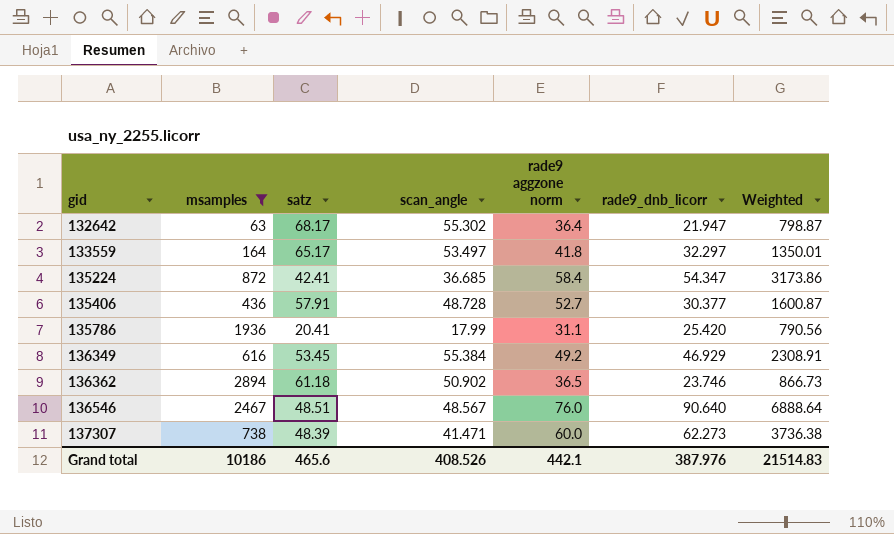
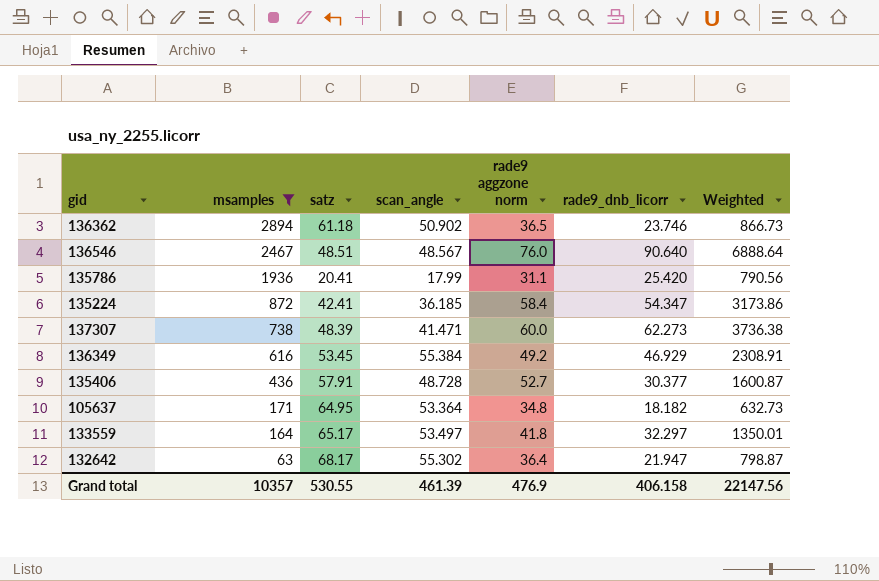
row order: gid ascending -> msamples descending
135224 | scan_angle: 36.685 -> 36.185
row 105637: none -> 171 | 64.95 | 53.364 | 34.8 | 18.182 | 632.73
Grand total | msamples: 10186 -> 10357
Grand total | satz: 465.6 -> 530.55
Grand total | scan_angle: 408.526 -> 461.39
Grand total | rade9 aggzone norm: 442.1 -> 476.9
Grand total | rade9_dnb_licorr: 387.976 -> 406.158
Grand total | Weighted: 21514.83 -> 22147.56

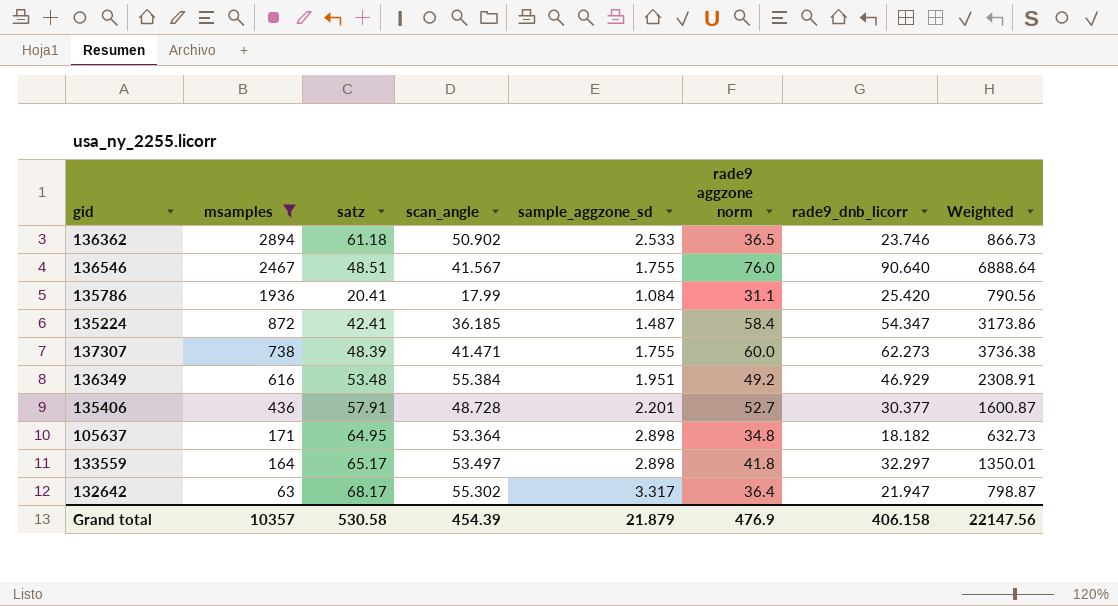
column sample_aggzone_sd | position: none -> 5
136546 | scan_angle: 48.567 -> 41.567
136349 | satz: 53.45 -> 53.48
Grand total | satz: 530.55 -> 530.58
Grand total | scan_angle: 461.39 -> 454.39

